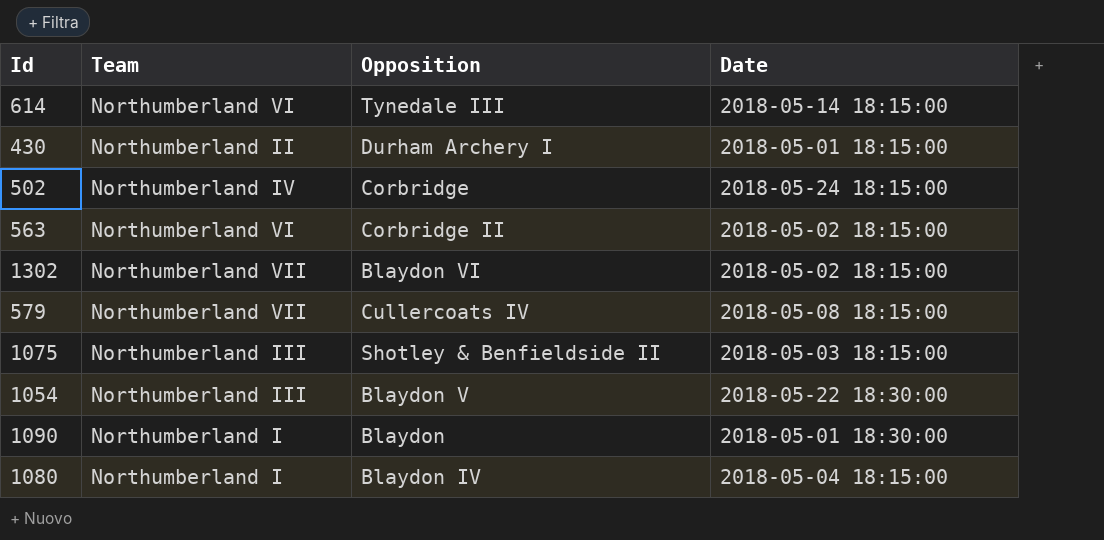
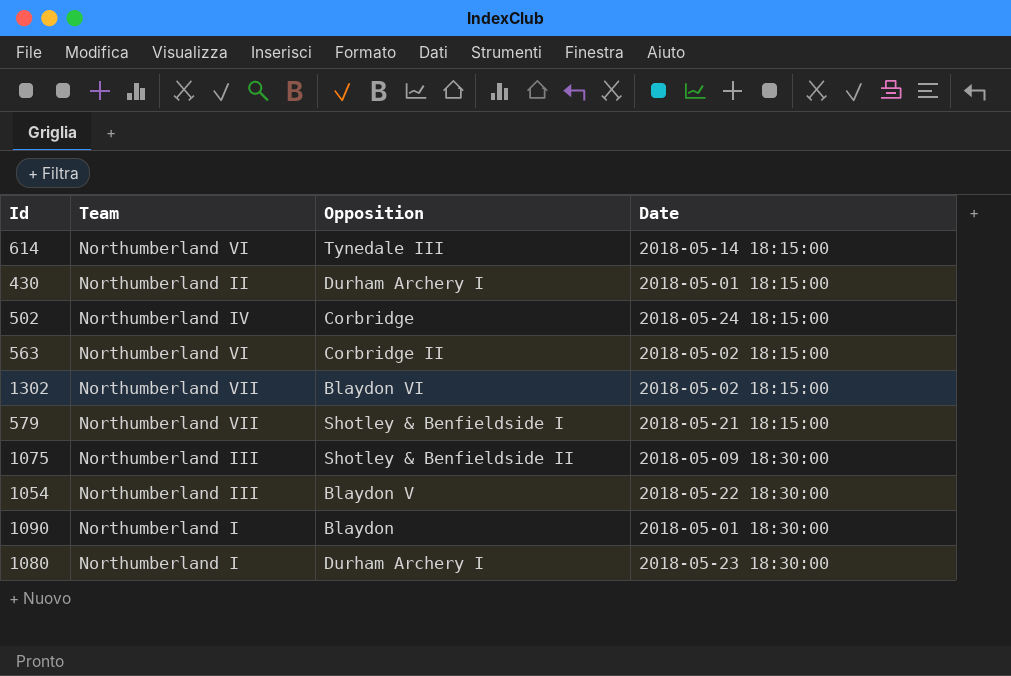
579 | Opposition: Cullercoats IV -> Shotley & Benfieldside I
579 | Date: 2018-05-08 18:15:00 -> 2018-05-21 18:15:00
1075 | Date: 2018-05-03 18:15:00 -> 2018-05-09 18:30:00
1080 | Opposition: Blaydon IV -> Durham Archery I
1080 | Date: 2018-05-04 18:15:00 -> 2018-05-23 18:30:00

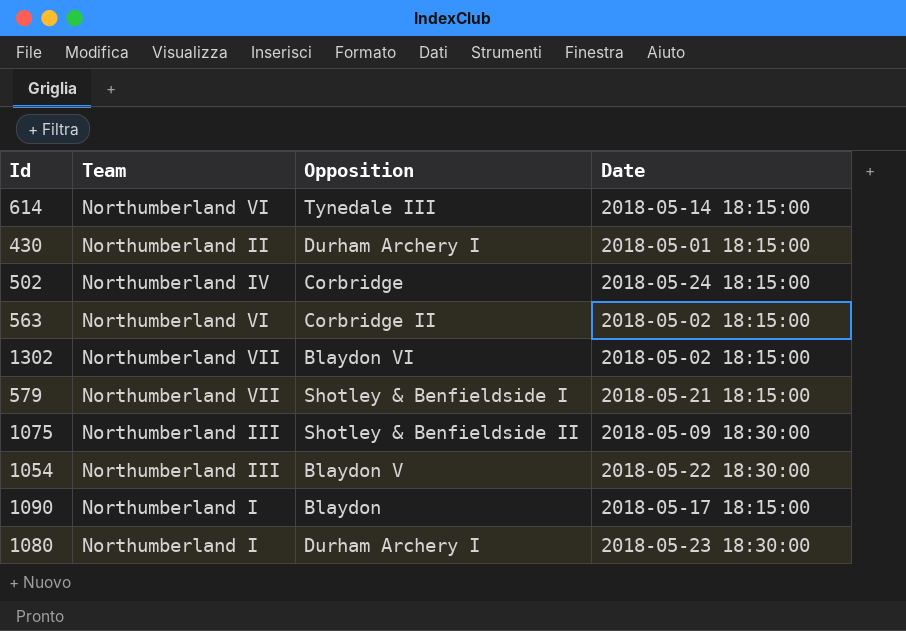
1090 | Date: 2018-05-01 18:30:00 -> 2018-05-17 18:15:00

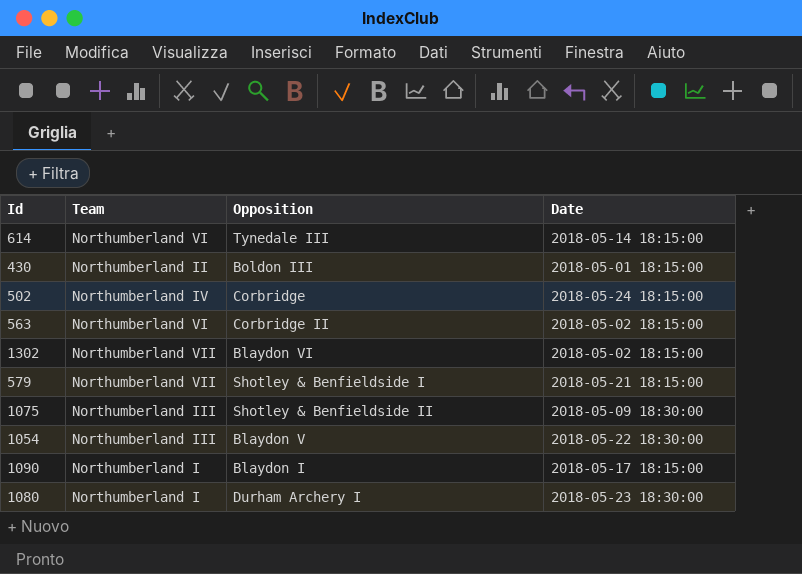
430 | Opposition: Durham Archery I -> Boldon III
1090 | Opposition: Blaydon -> Blaydon I

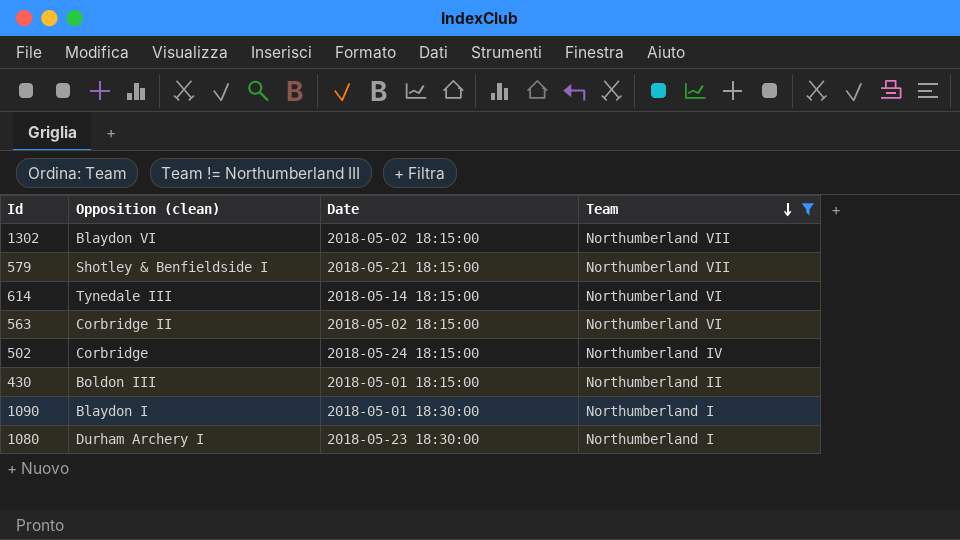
filter: none -> Team != Northumberland III
row order: none -> Team descending
column name: Opposition -> Opposition (clean)
column Team | position: 2 -> 4
1090 | Date: 2018-05-17 18:15:00 -> 2018-05-01 18:30:00

